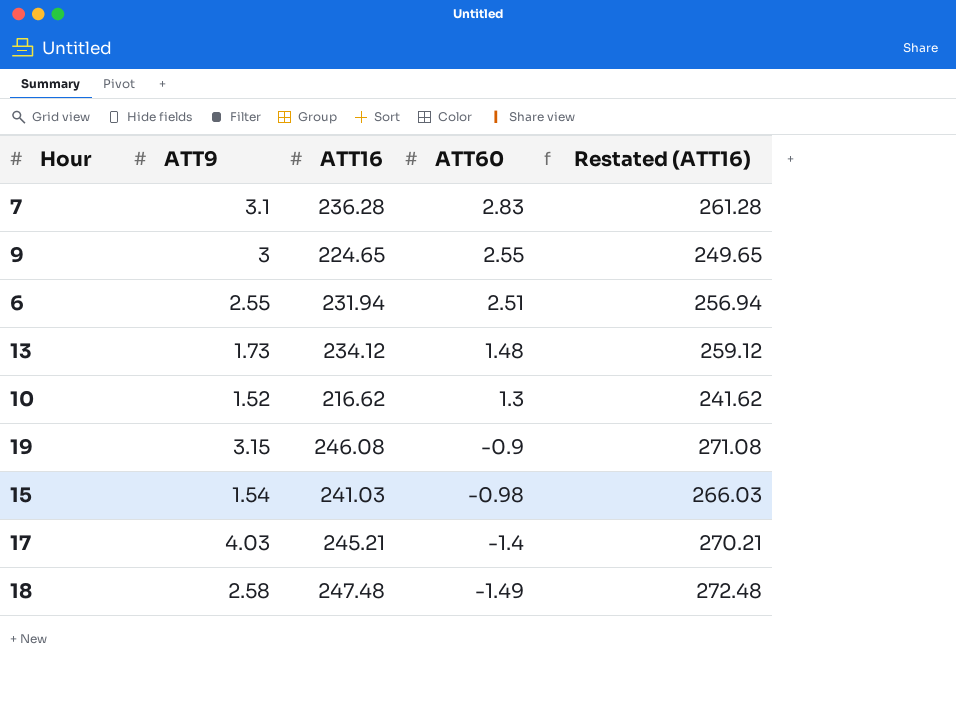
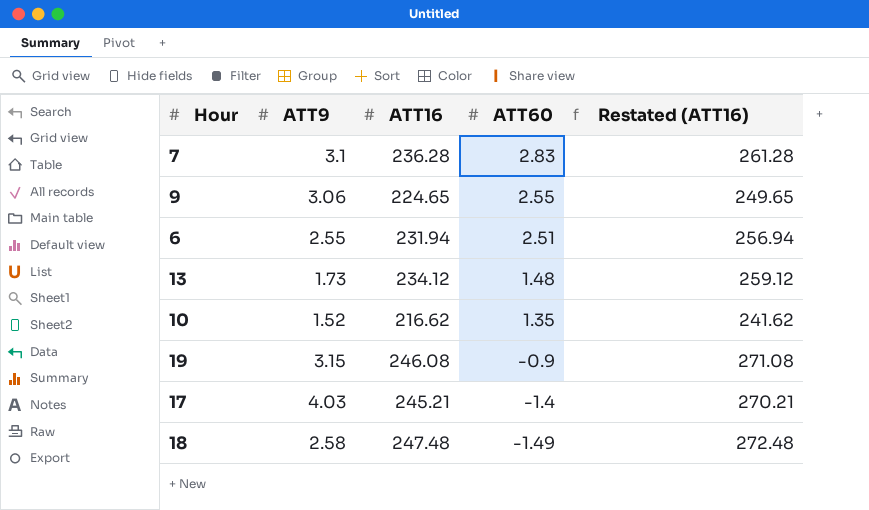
row 15: 1.54 | 241.03 | -0.98 | 266.03 -> none
9 | ATT9: 3 -> 3.06
10 | ATT60: 1.3 -> 1.35

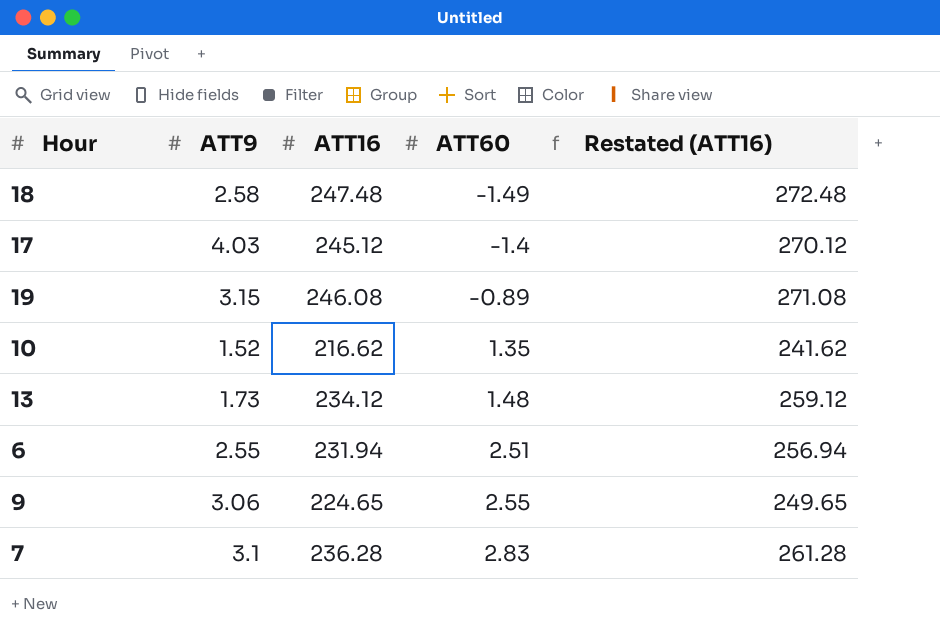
row order: ATT60 descending -> ATT60 ascending
17 | ATT16: 245.21 -> 245.12
17 | Restated (ATT16): 270.21 -> 270.12
19 | ATT60: -0.9 -> -0.89

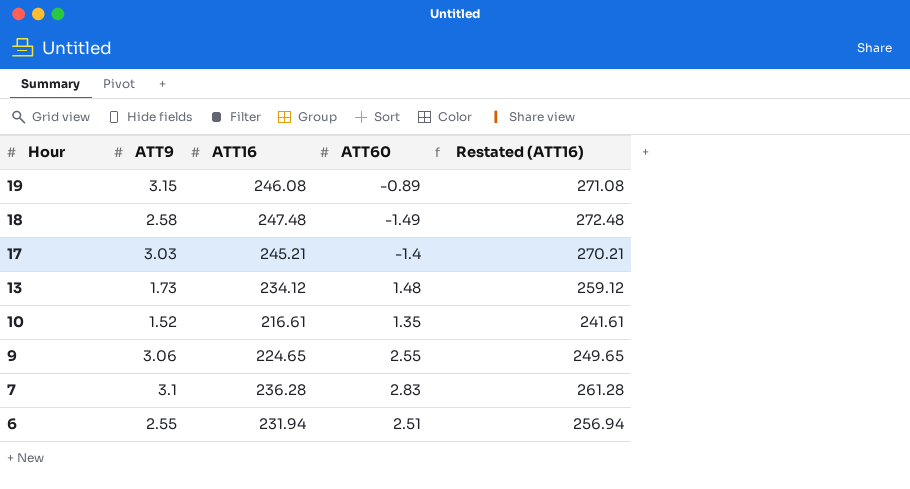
row order: ATT60 ascending -> Hour descending
17 | ATT9: 4.03 -> 3.03
17 | ATT16: 245.12 -> 245.21
17 | Restated (ATT16): 270.12 -> 270.21
10 | ATT16: 216.62 -> 216.61
10 | Restated (ATT16): 241.62 -> 241.61

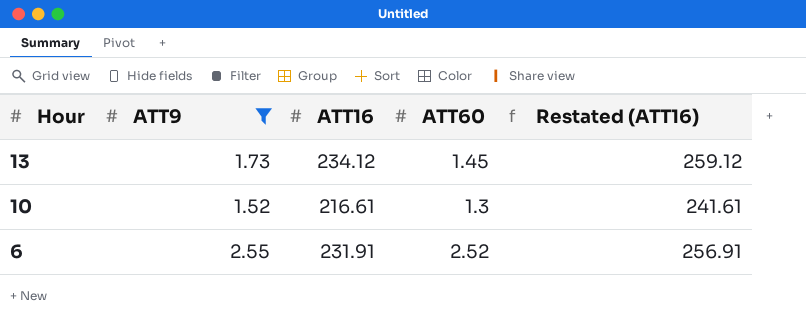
filter: none -> ATT9 <= 2.55
13 | ATT60: 1.48 -> 1.45
10 | ATT60: 1.35 -> 1.3
6 | ATT16: 231.94 -> 231.91
6 | ATT60: 2.51 -> 2.52
6 | Restated (ATT16): 256.94 -> 256.91

